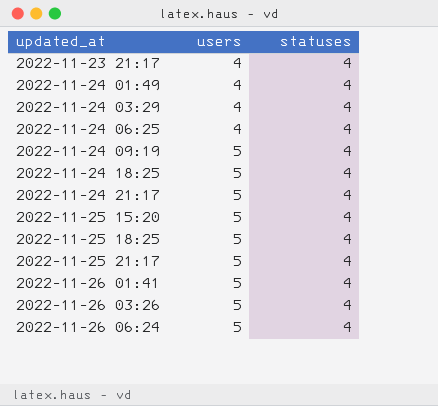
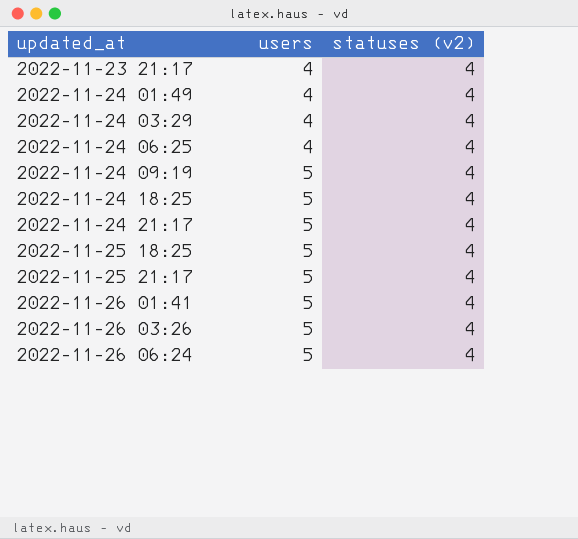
column name: statuses -> statuses (v2)
row 2022-11-25 15:20: 5 | 4 -> none

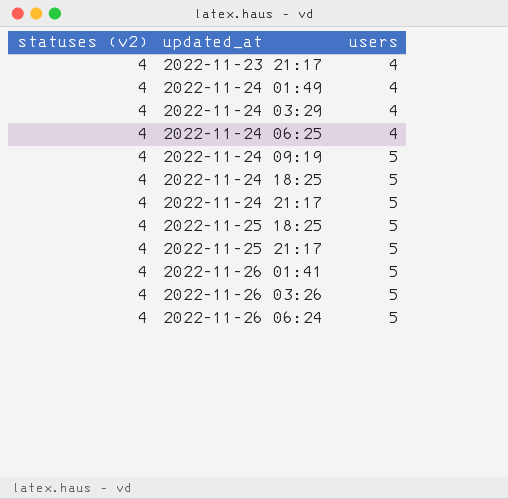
column statuses (v2) | position: 3 -> 1

